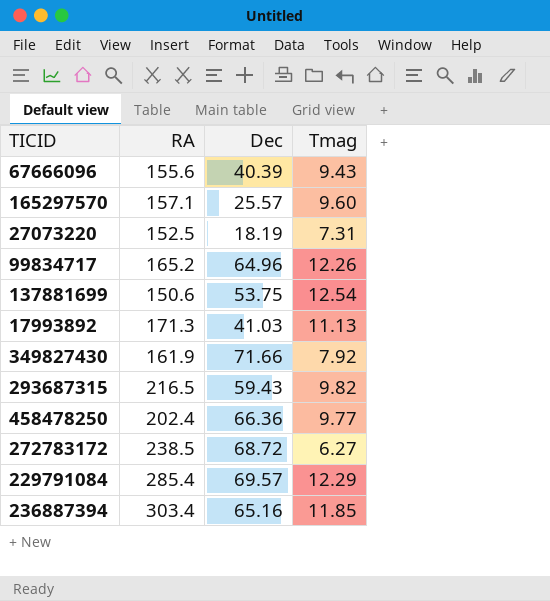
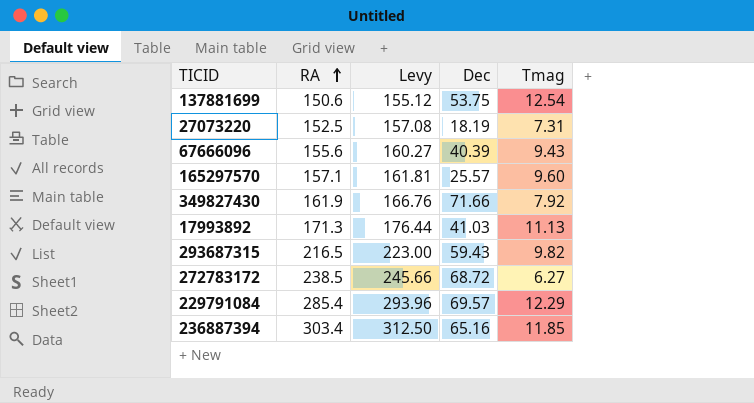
row order: none -> RA ascending
column Levy | formula: none -> [RA] * 1.03
row 99834717: 165.2 | 64.96 | 12.26 -> none
row 458478250: 202.4 | 66.36 | 9.77 -> none

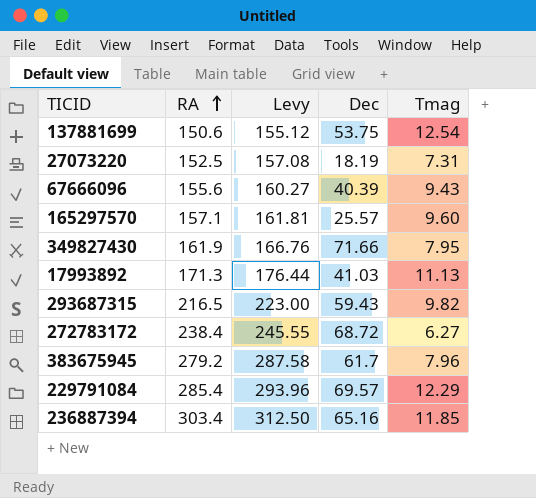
349827430 | Tmag: 7.92 -> 7.95
272783172 | RA: 238.5 -> 238.4
272783172 | Levy: 245.66 -> 245.55
row 383675945: none -> 279.2 | 287.58 | 61.7 | 7.96

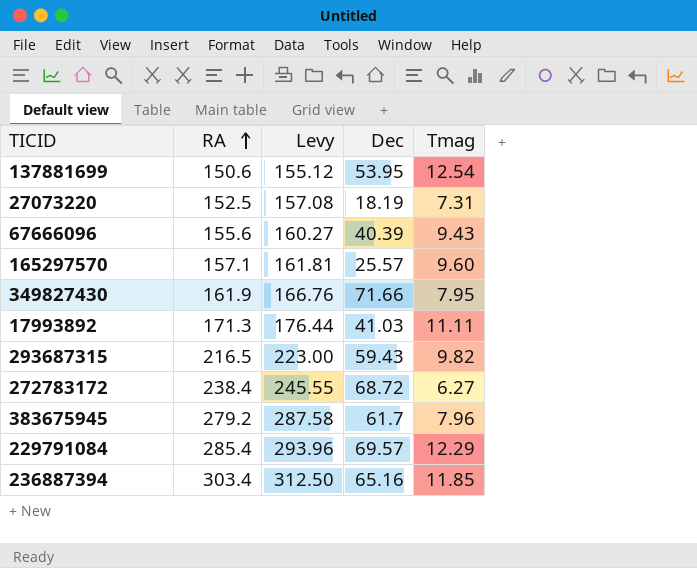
137881699 | Dec: 53.75 -> 53.95
17993892 | Tmag: 11.13 -> 11.11

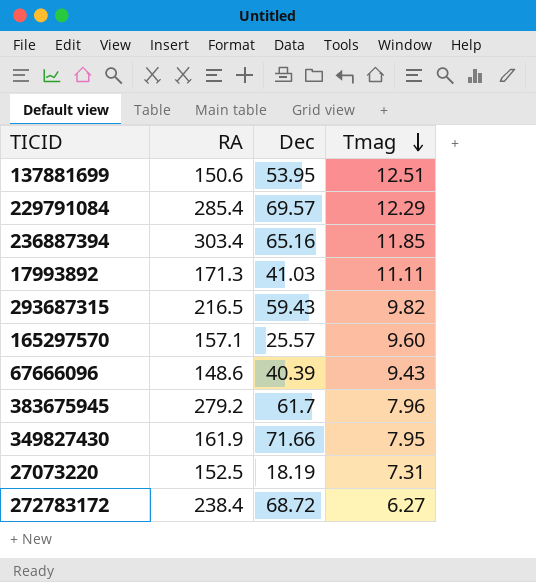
row order: RA ascending -> Tmag descending
column Levy | formula: [RA] * 1.03 -> none
137881699 | Tmag: 12.54 -> 12.51
67666096 | RA: 155.6 -> 148.6

